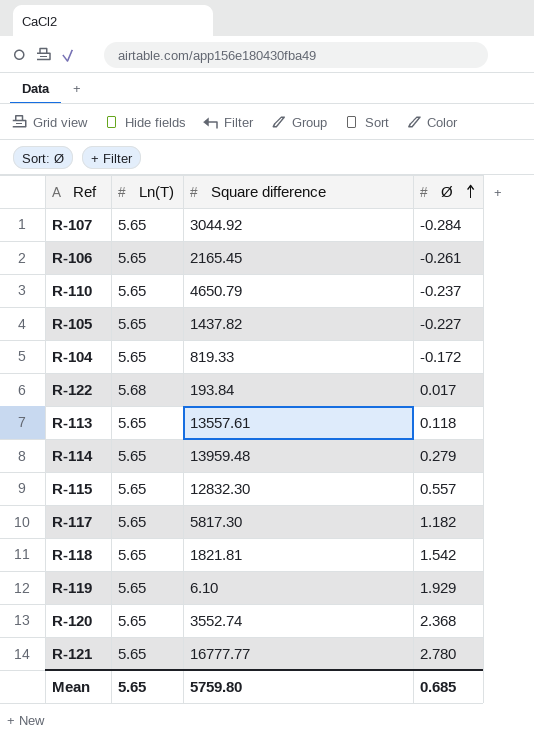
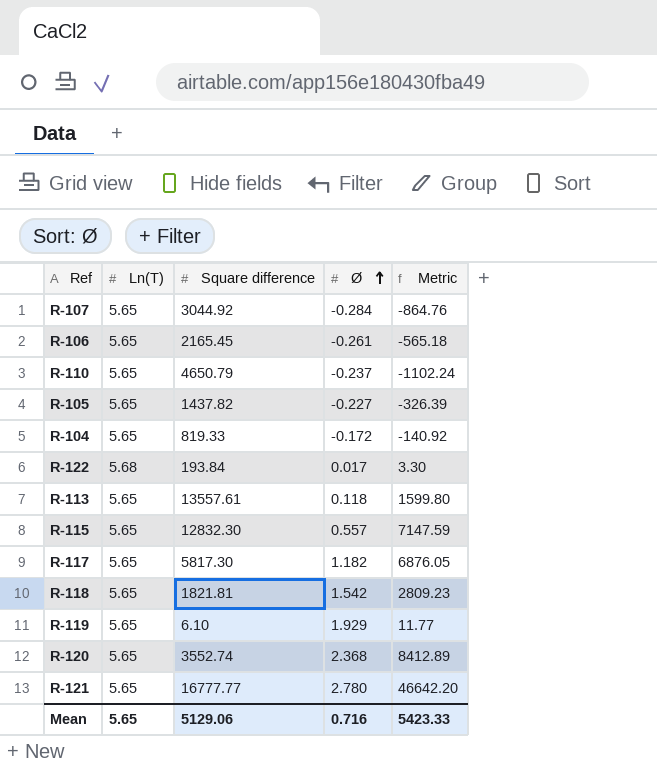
column Metric | formula: none -> [Square difference] * [Ø]
row R-114: 5.65 | 13959.48 | 0.279 -> none
Mean | Square difference: 5759.80 -> 5129.06
Mean | Ø: 0.685 -> 0.716

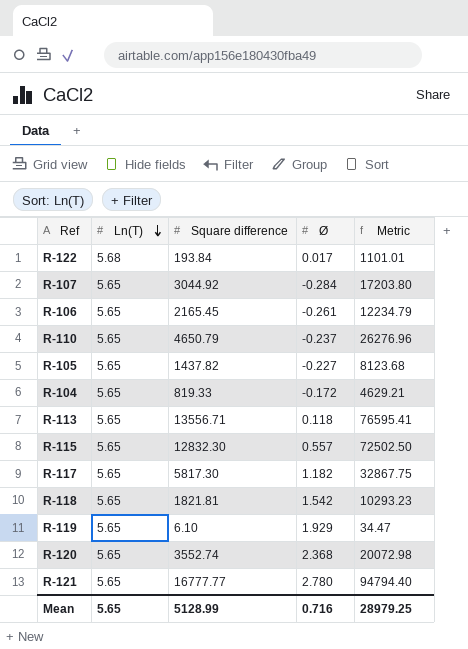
row order: Ø ascending -> Ln(T) descending
column Metric | formula: [Square difference] * [Ø] -> [Ln(T)] * [Square difference]
R-113 | Square difference: 13557.61 -> 13556.71
Mean | Square difference: 5129.06 -> 5128.99
Mean | Metric: 5423.33 -> 28979.25

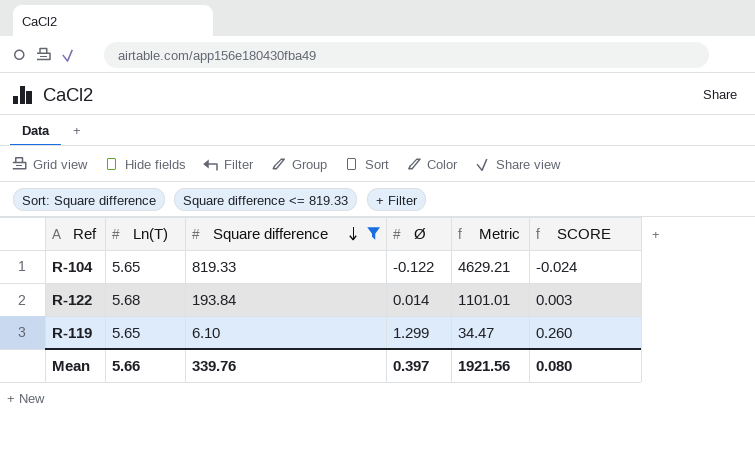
filter: none -> Square difference <= 819.33
row order: Ln(T) descending -> Square difference descending
column SCORE | formula: none -> [Ø] * 0.2
R-104 | Ø: -0.172 -> -0.122
R-122 | Ø: 0.017 -> 0.014
R-119 | Ø: 1.929 -> 1.299
Mean | Ln(T): 5.65 -> 5.66
Mean | Square difference: 5128.99 -> 339.76
Mean | Ø: 0.716 -> 0.397
Mean | Metric: 28979.25 -> 1921.56

